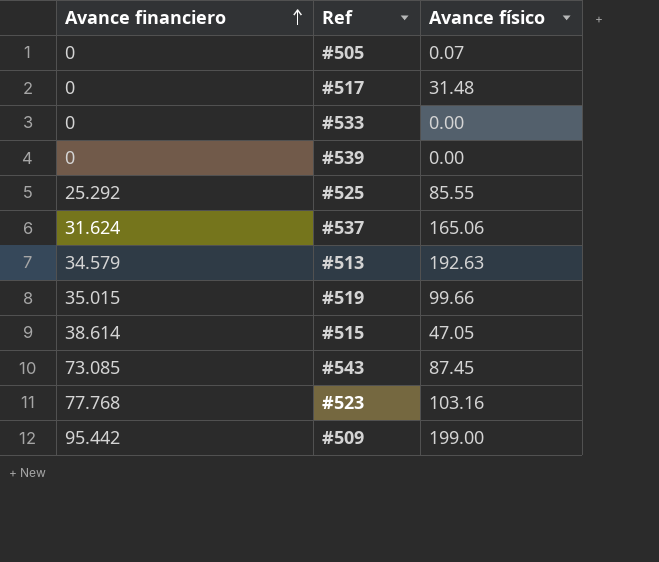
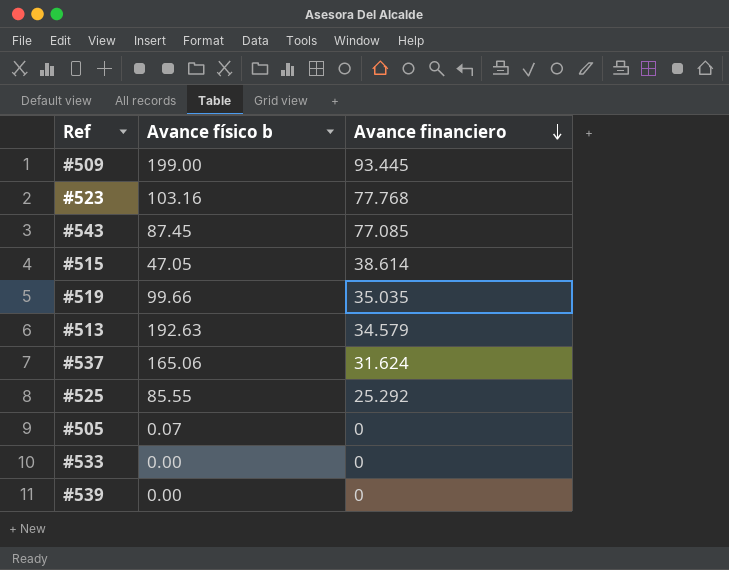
row order: Avance financiero ascending -> Avance financiero descending
column name: Avance físico -> Avance físico b
column Avance financiero | position: 1 -> 3
row #517: 0 | 31.48 -> none
#509 | Avance financiero: 95.442 -> 93.445
#543 | Avance financiero: 73.085 -> 77.085
#519 | Avance financiero: 35.015 -> 35.035

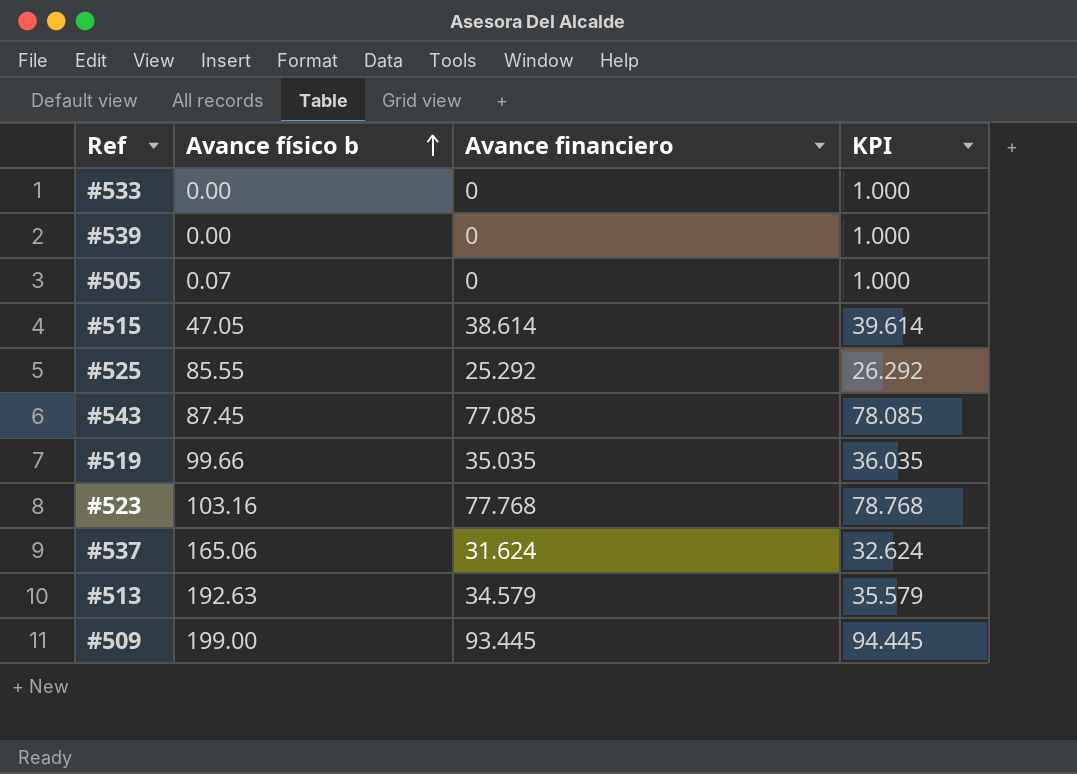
row order: Avance financiero descending -> Avance físico b ascending
column KPI | formula: none -> [Avance financiero] + 1

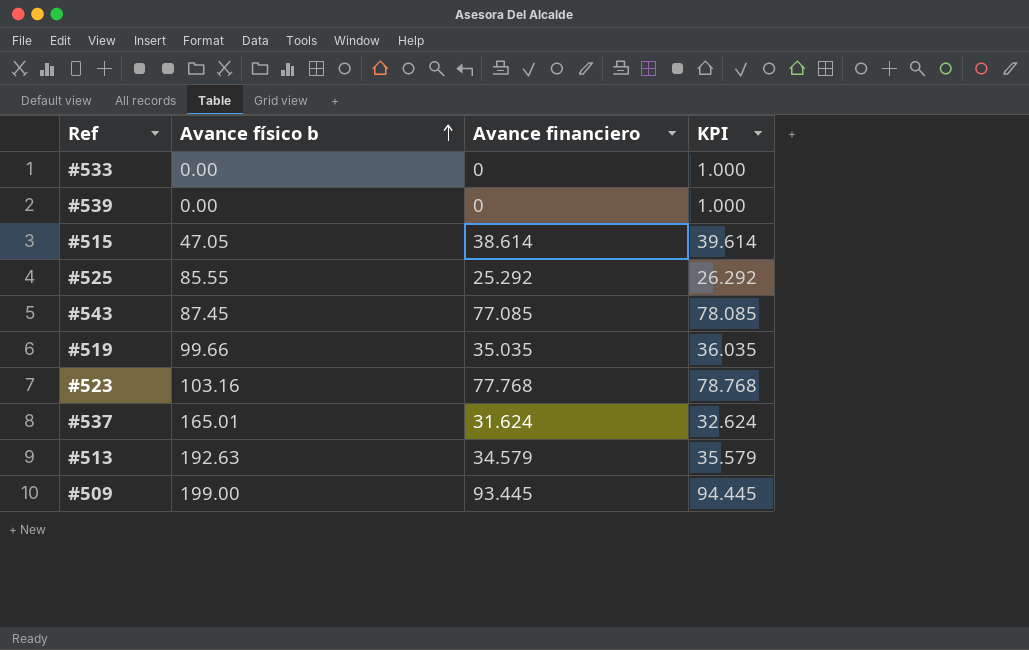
row #505: 0.07 | 0 | 1.000 -> none
#537 | Avance físico b: 165.06 -> 165.01

